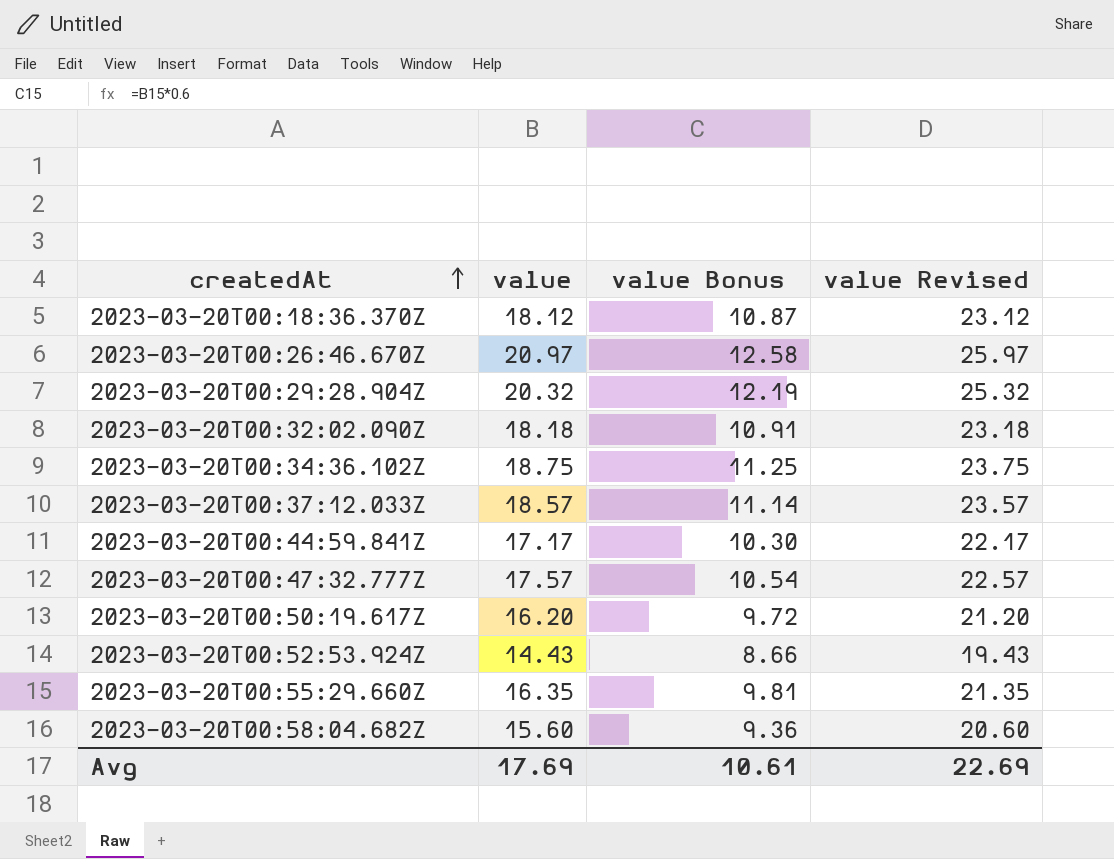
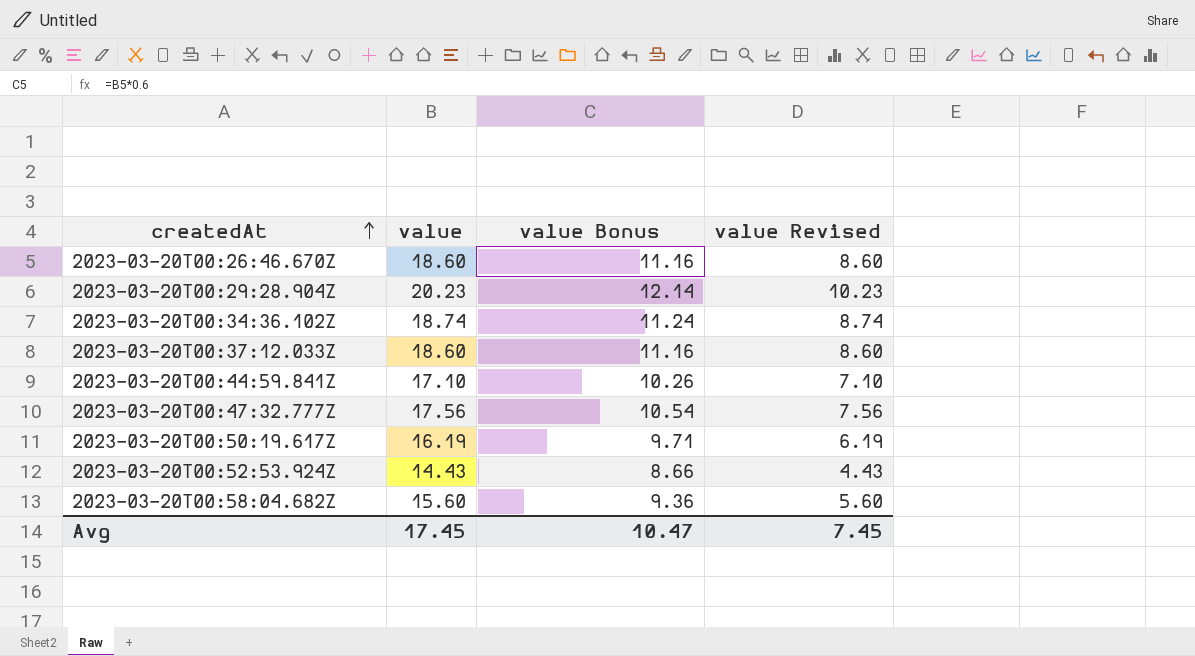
column value Revised | formula: [value] + 5 -> [value] - 10
row 2023-03-20T00:18:36.370Z: 18.12 | 10.87 | 23.12 -> none
row 2023-03-20T00:32:02.090Z: 18.18 | 10.91 | 23.18 -> none
row 2023-03-20T00:55:29.660Z: 16.35 | 9.81 | 21.35 -> none
2023-03-20T00:26:46.670Z | value: 20.97 -> 18.60
2023-03-20T00:26:46.670Z | value Bonus: 12.58 -> 11.16
2023-03-20T00:29:28.904Z | value: 20.32 -> 20.23
2023-03-20T00:29:28.904Z | value Bonus: 12.19 -> 12.14
2023-03-20T00:34:36.102Z | value: 18.75 -> 18.74
2023-03-20T00:34:36.102Z | value Bonus: 11.25 -> 11.24
2023-03-20T00:37:12.033Z | value: 18.57 -> 18.60
2023-03-20T00:37:12.033Z | value Bonus: 11.14 -> 11.16
2023-03-20T00:44:59.841Z | value: 17.17 -> 17.10
2023-03-20T00:44:59.841Z | value Bonus: 10.30 -> 10.26
2023-03-20T00:47:32.777Z | value: 17.57 -> 17.56
2023-03-20T00:50:19.617Z | value: 16.20 -> 16.19
2023-03-20T00:50:19.617Z | value Bonus: 9.72 -> 9.71
Avg | value: 17.69 -> 17.45
Avg | value Bonus: 10.61 -> 10.47
Avg | value Revised: 22.69 -> 7.45

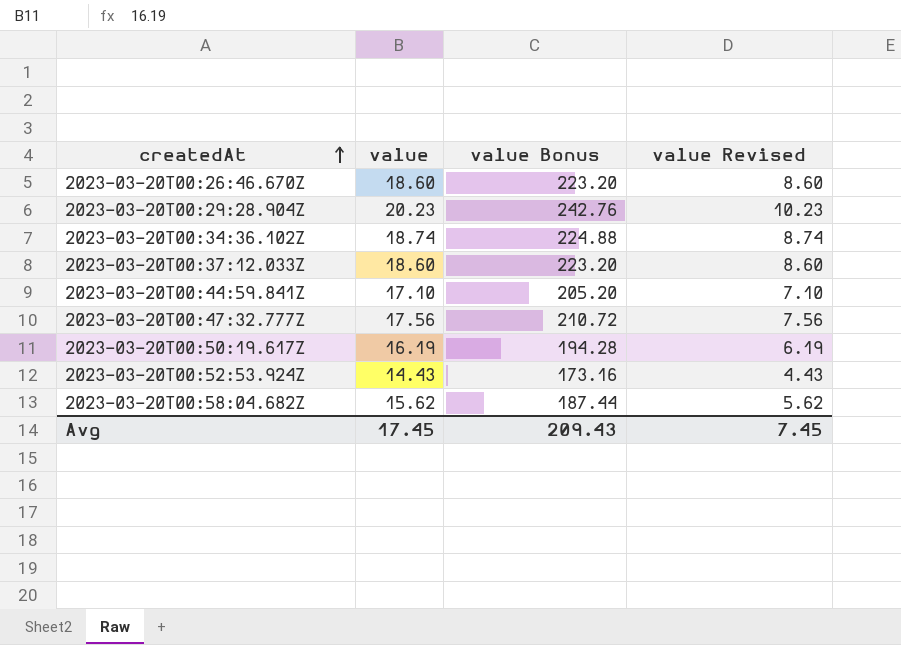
column value Bonus | formula: [value] * 0.6 -> [value] * 12
2023-03-20T00:58:04.682Z | value: 15.60 -> 15.62
2023-03-20T00:58:04.682Z | value Revised: 5.60 -> 5.62
Avg | value Bonus: 10.47 -> 209.43

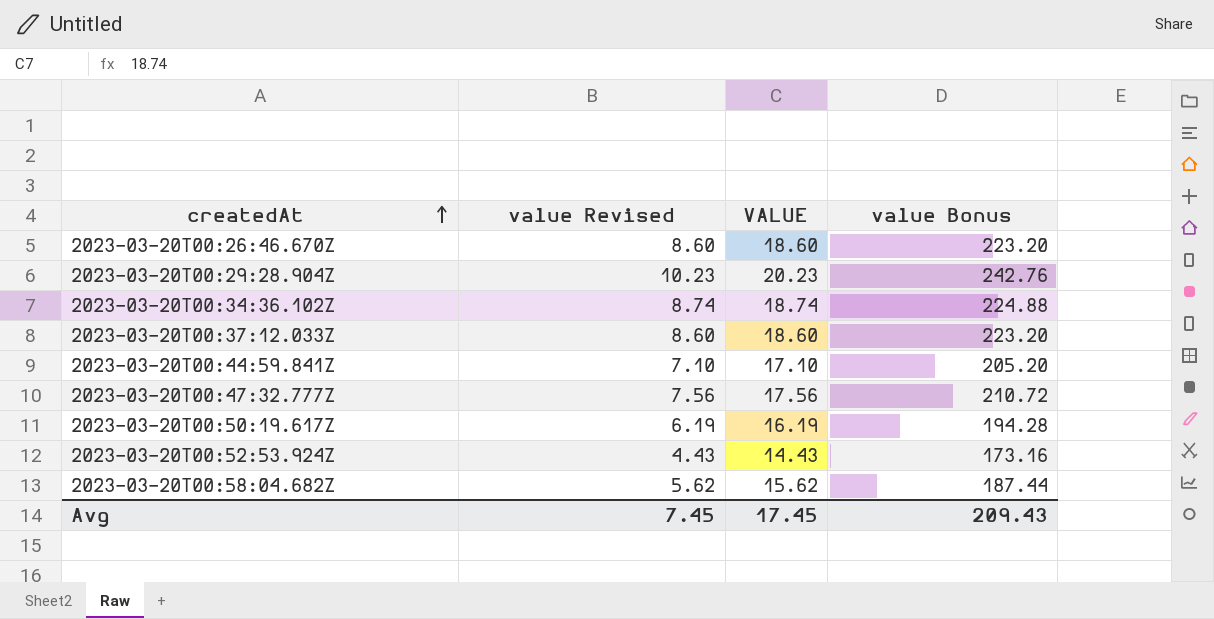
column value Revised | position: 4 -> 2
column name: value -> VALUE

